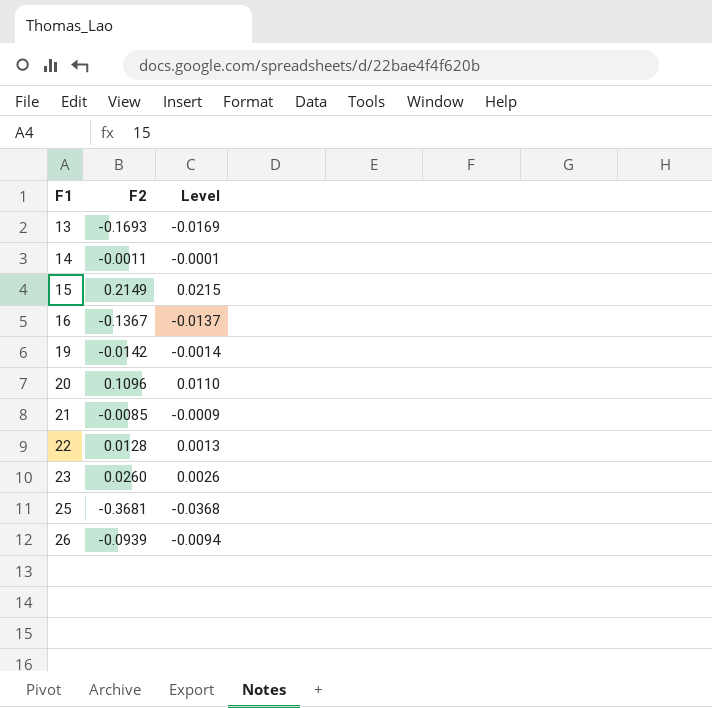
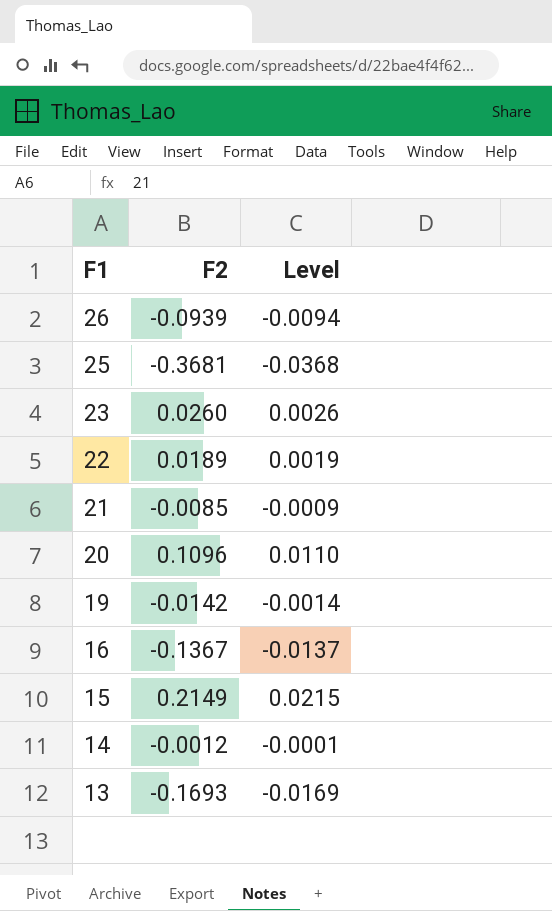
row order: F1 ascending -> F1 descending
22 | F2: 0.0128 -> 0.0189
22 | Level: 0.0013 -> 0.0019
14 | F2: -0.0011 -> -0.0012

